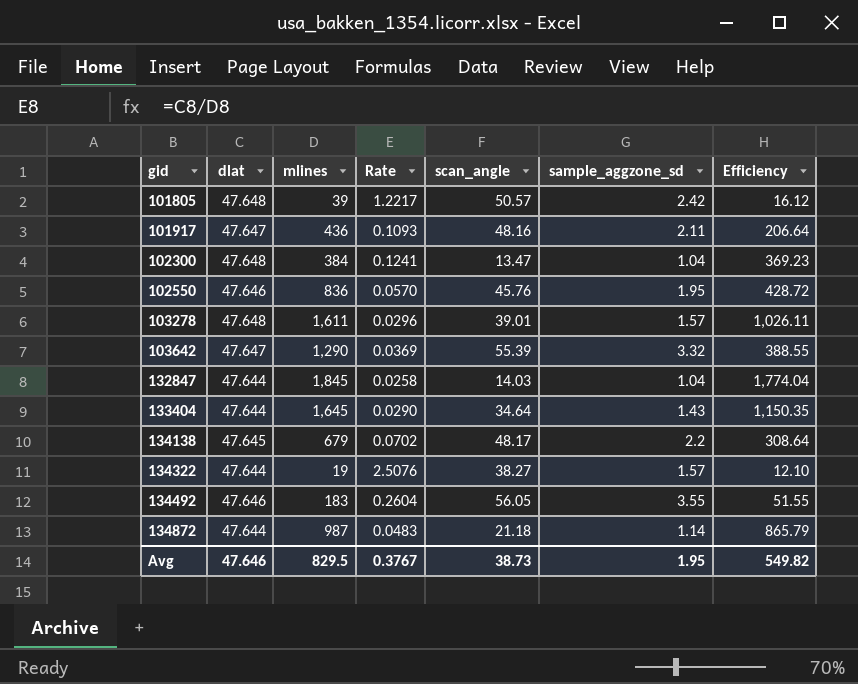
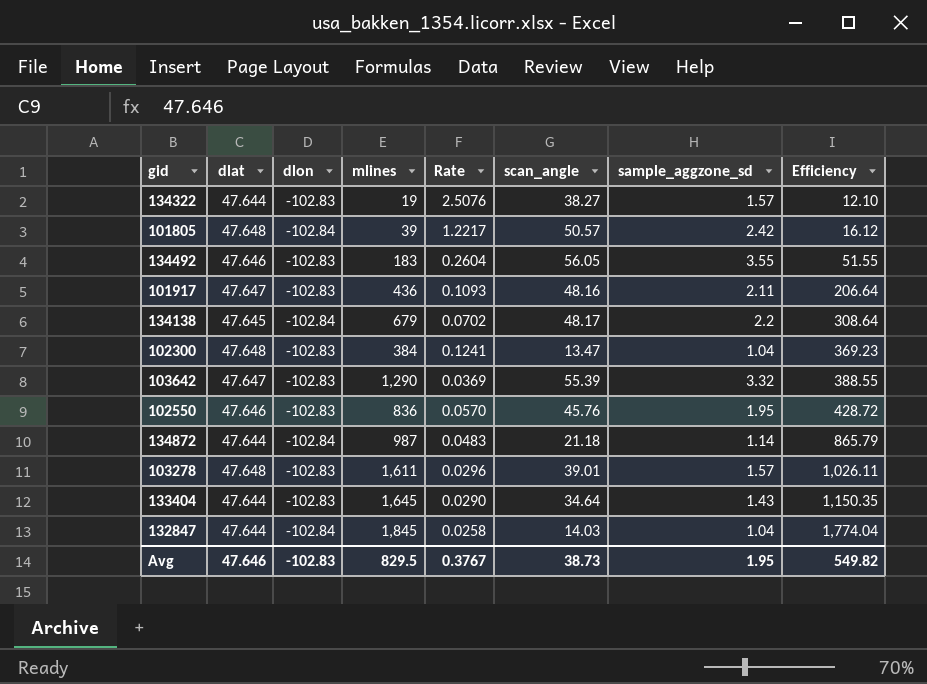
row order: gid ascending -> Efficiency ascending
column dlon | position: none -> 3

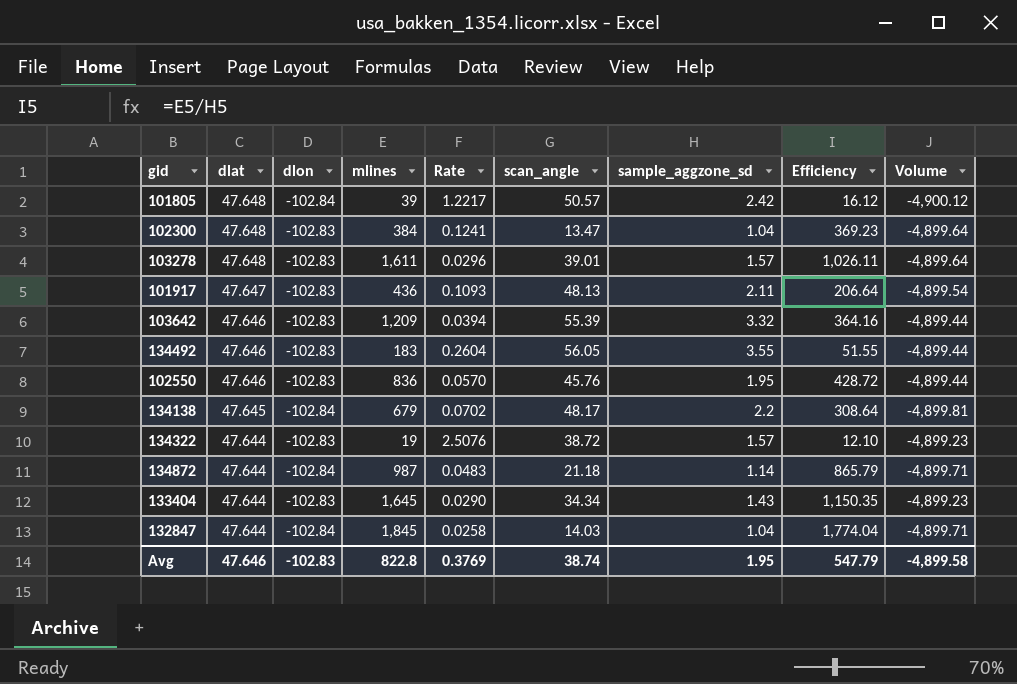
row order: Efficiency ascending -> dlat descending
column Volume | formula: none -> [dlat] * [dlon]
101917 | scan_angle: 48.16 -> 48.13
103642 | dlat: 47.647 -> 47.646
103642 | mlines: 1,290 -> 1,209
103642 | Rate: 0.0369 -> 0.0394
103642 | Efficiency: 388.55 -> 364.16
134322 | scan_angle: 38.27 -> 38.72
133404 | scan_angle: 34.64 -> 34.34
Avg | mlines: 829.5 -> 822.8
Avg | Rate: 0.3767 -> 0.3769
Avg | scan_angle: 38.73 -> 38.74
Avg | Efficiency: 549.82 -> 547.79

